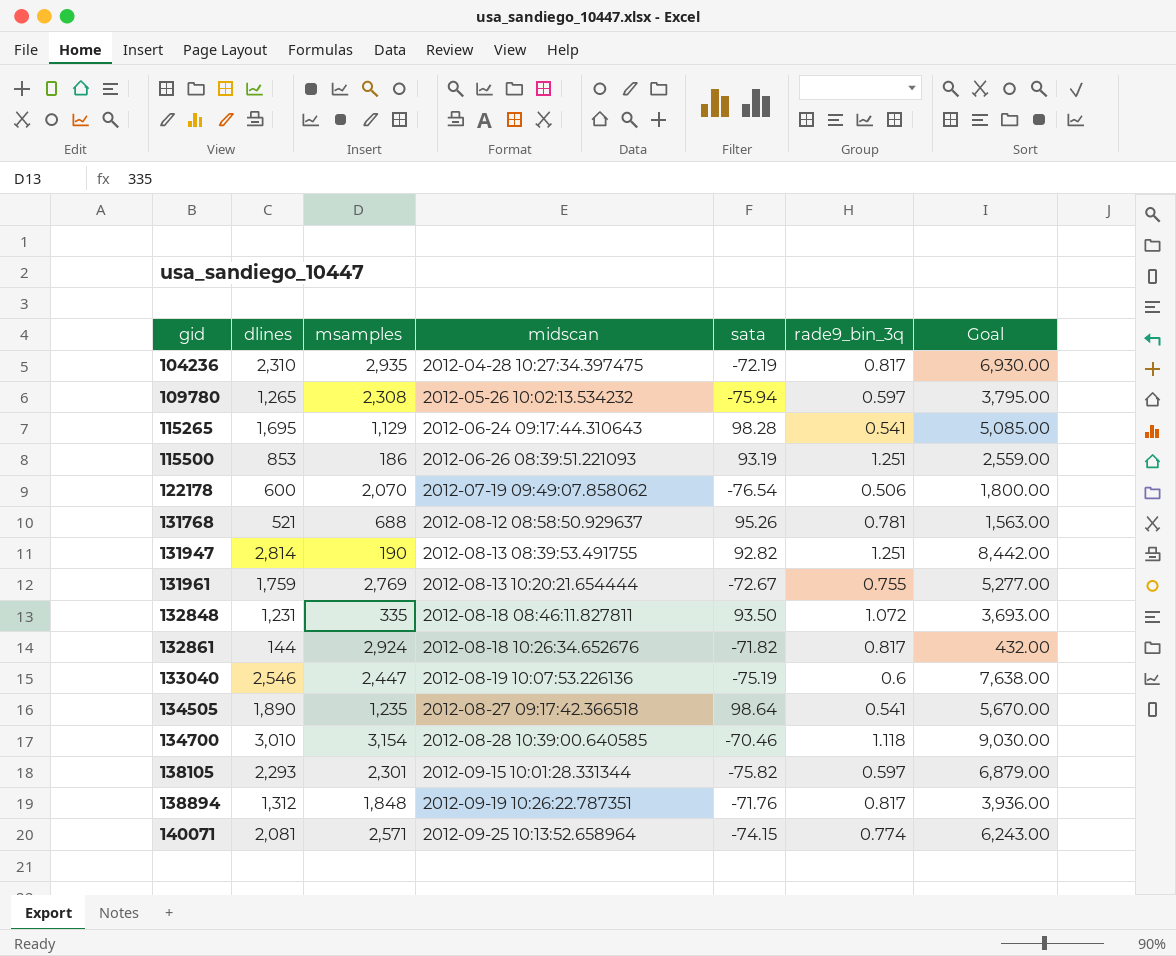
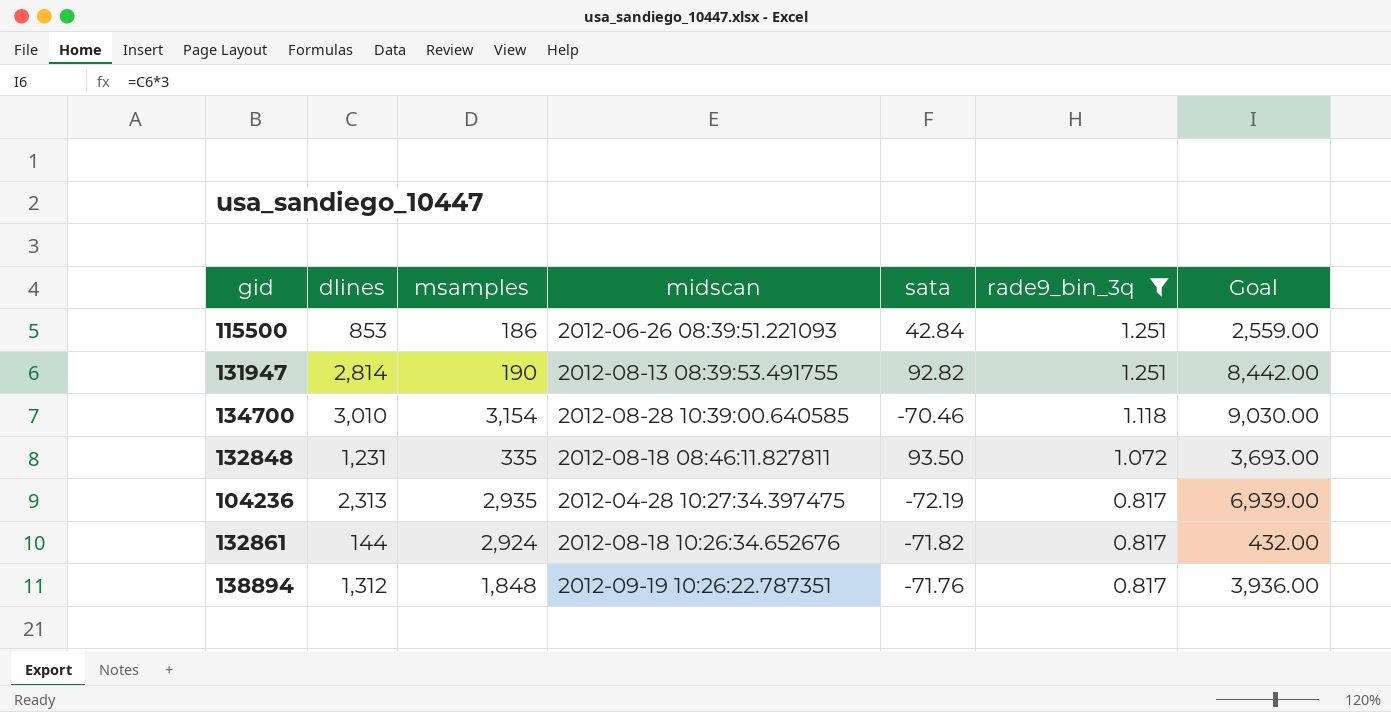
filter: none -> rade9_bin_3q >= 0.817
row order: gid ascending -> rade9_bin_3q descending
115500 | sata: 93.19 -> 42.84
104236 | dlines: 2,310 -> 2,313
104236 | Goal: 6,930.00 -> 6,939.00

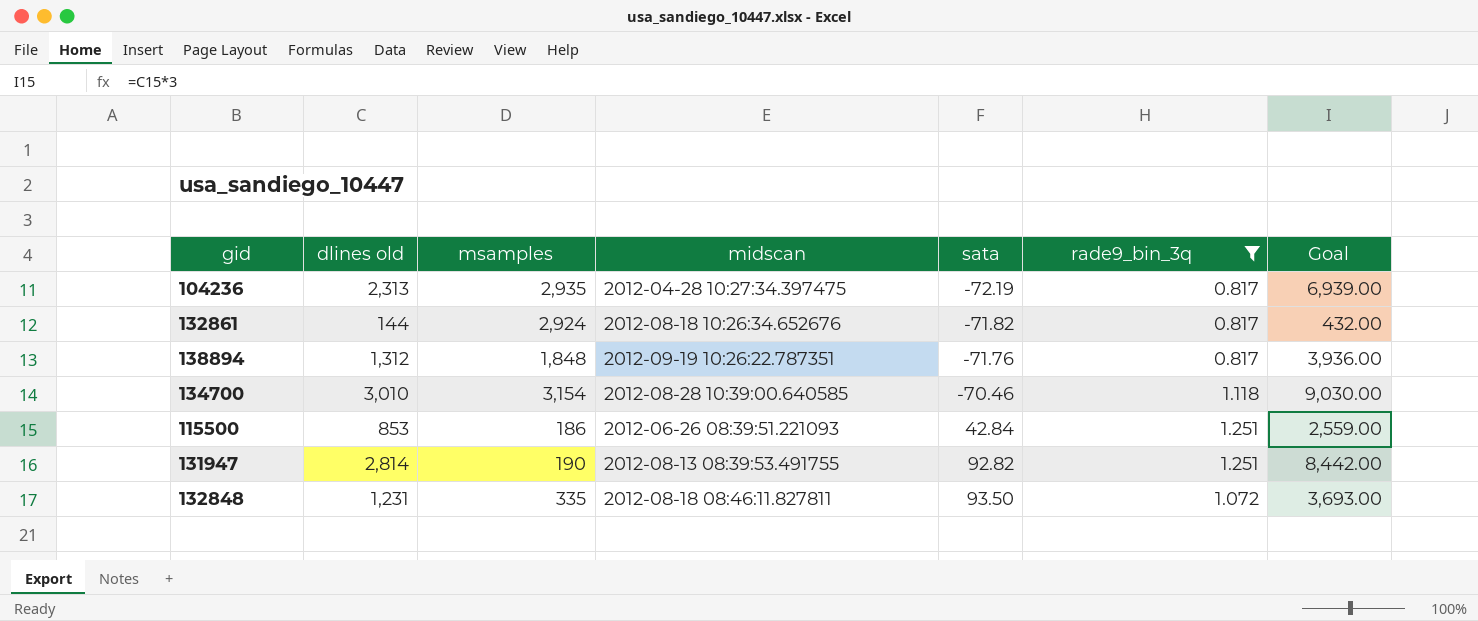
row order: rade9_bin_3q descending -> sata ascending
column name: dlines -> dlines old

